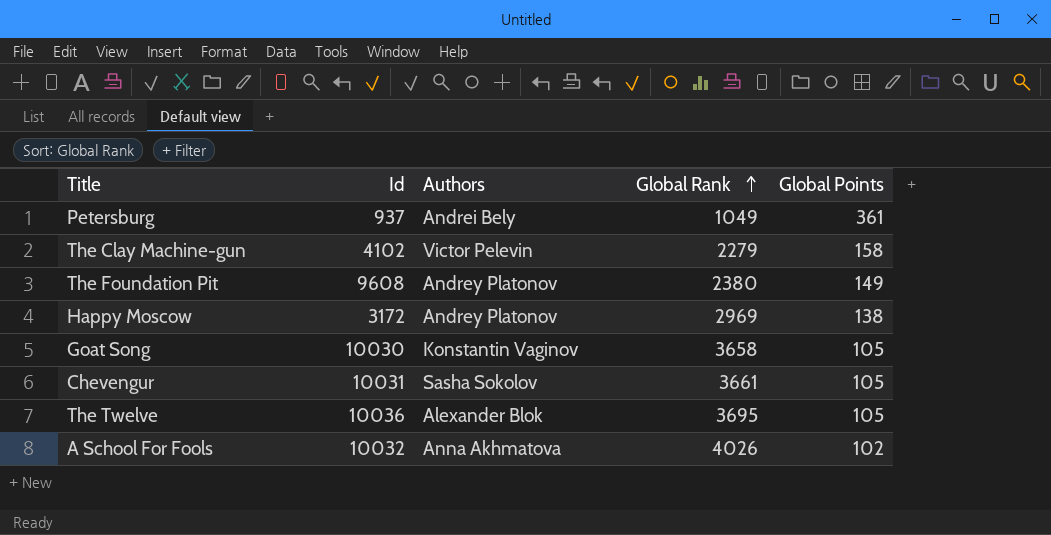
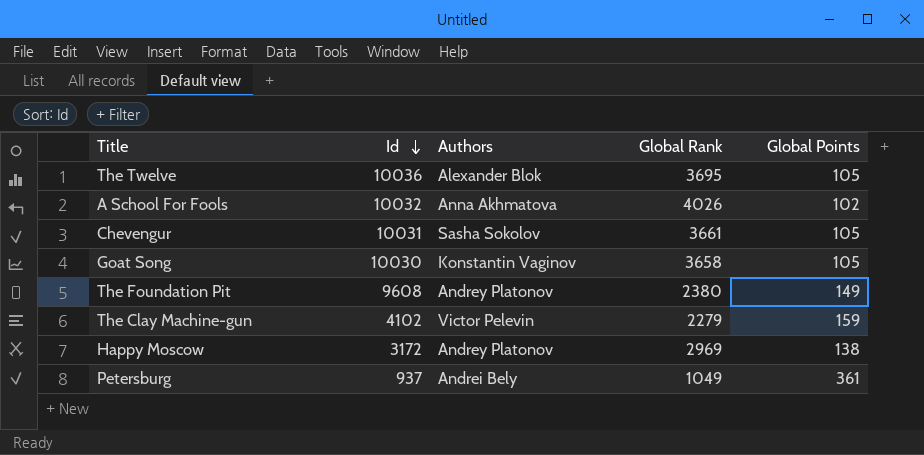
row order: Global Rank ascending -> Id descending
The Clay Machine-gun | Global Points: 158 -> 159

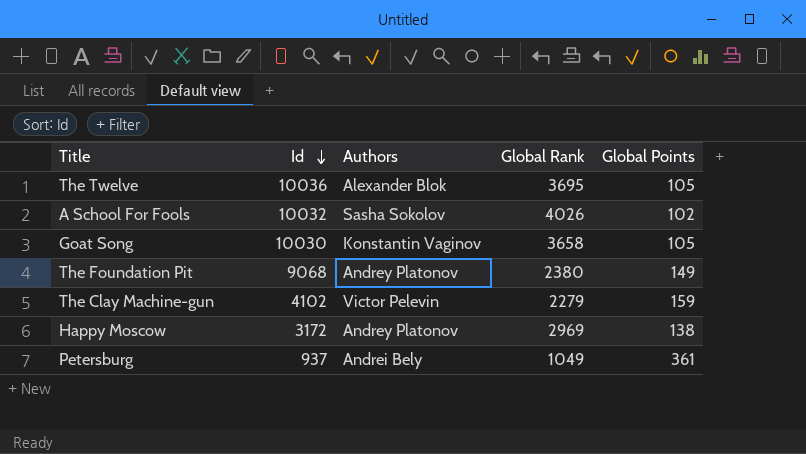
row Chevengur: 10031 | Sasha Sokolov | 3661 | 105 -> none
A School For Fools | Authors: Anna Akhmatova -> Sasha Sokolov
The Foundation Pit | Id: 9608 -> 9068

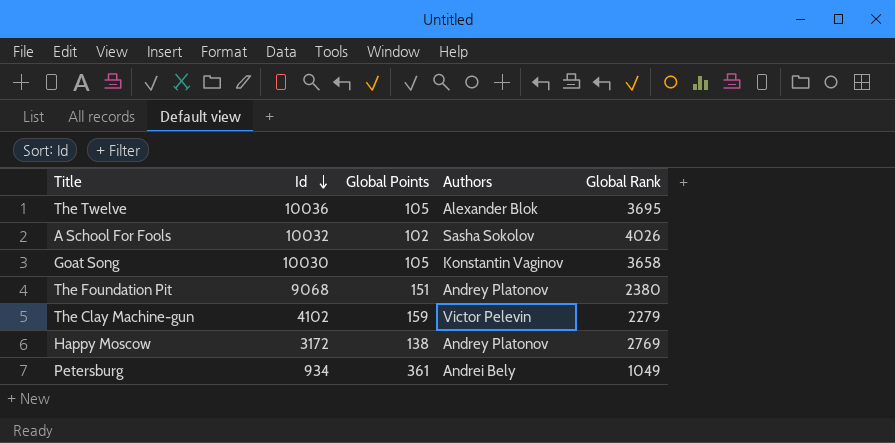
column Global Points | position: 5 -> 3
The Foundation Pit | Global Points: 149 -> 151
Happy Moscow | Global Rank: 2969 -> 2769
Petersburg | Id: 937 -> 934

